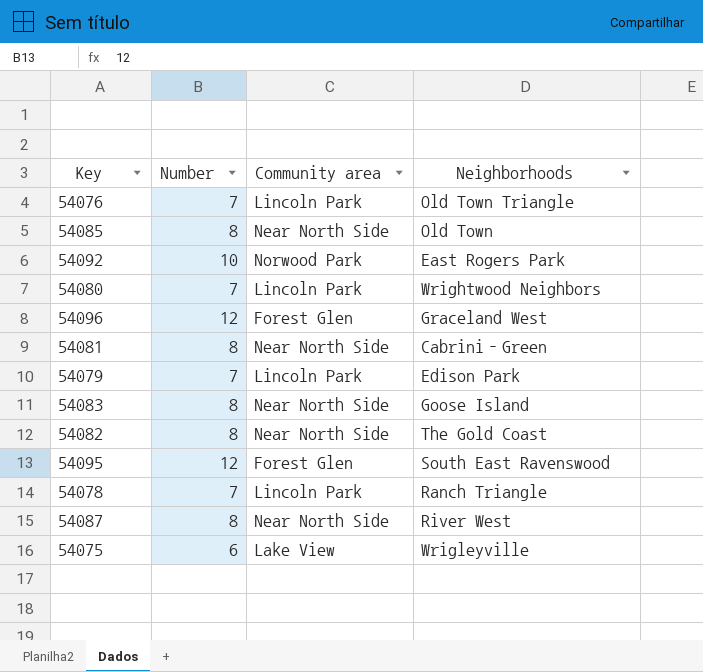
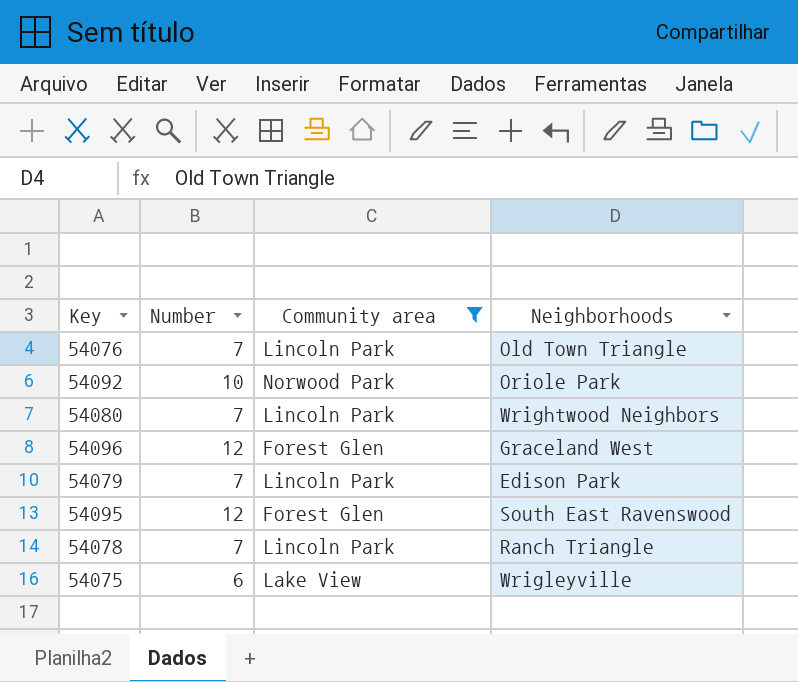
filter: none -> Community area != Near North Side
54092 | Neighborhoods: East Rogers Park -> Oriole Park

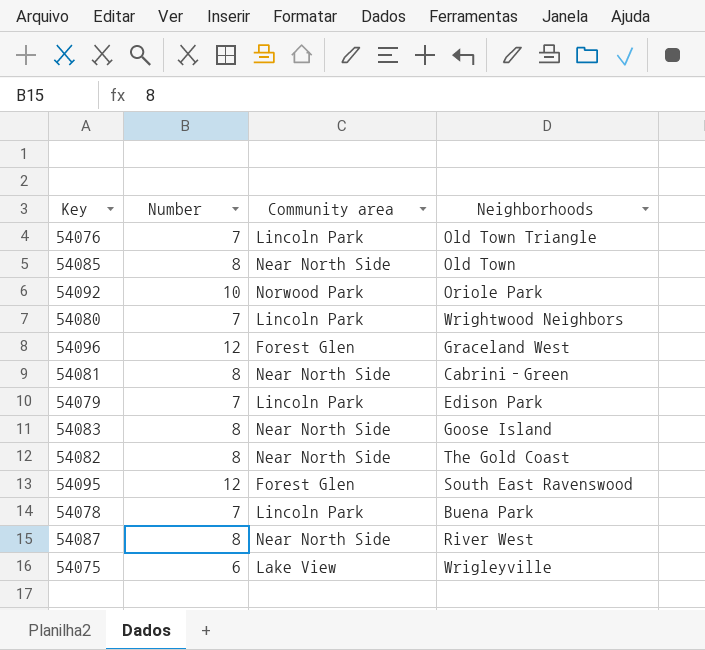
filter: Community area != Near North Side -> none
54078 | Neighborhoods: Ranch Triangle -> Buena Park

